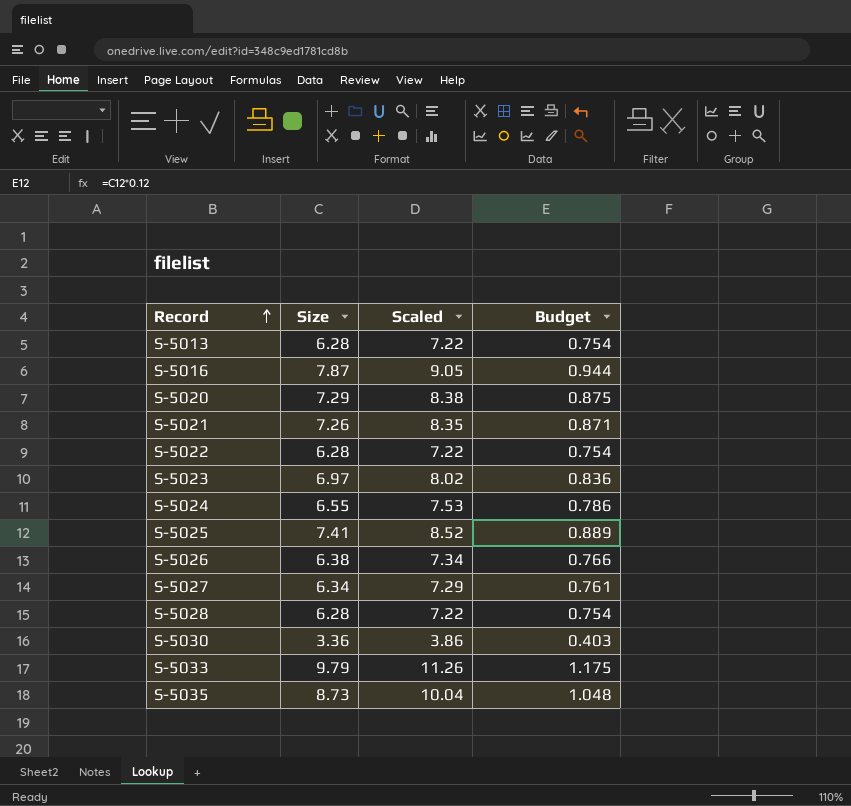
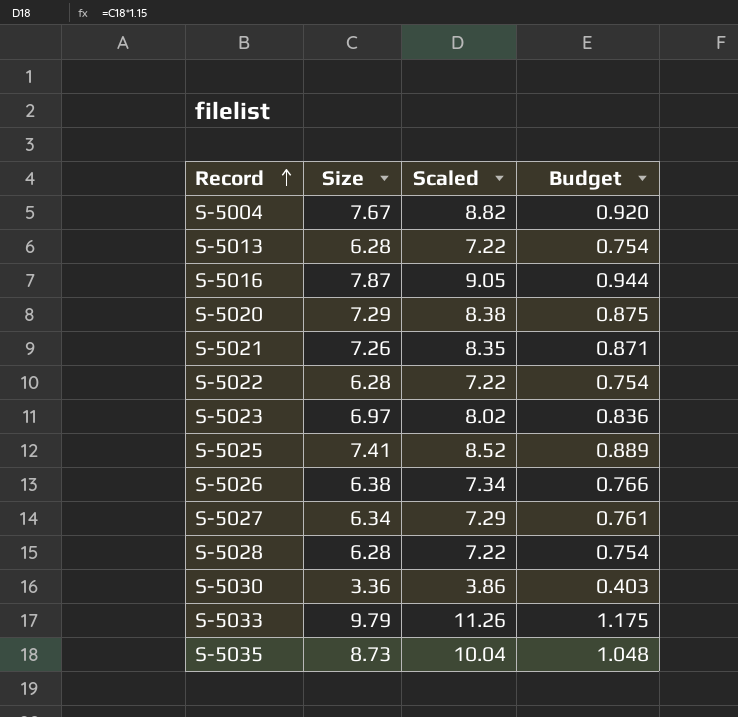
row S-5024: 6.55 | 7.53 | 0.786 -> none
row S-5004: none -> 7.67 | 8.82 | 0.920

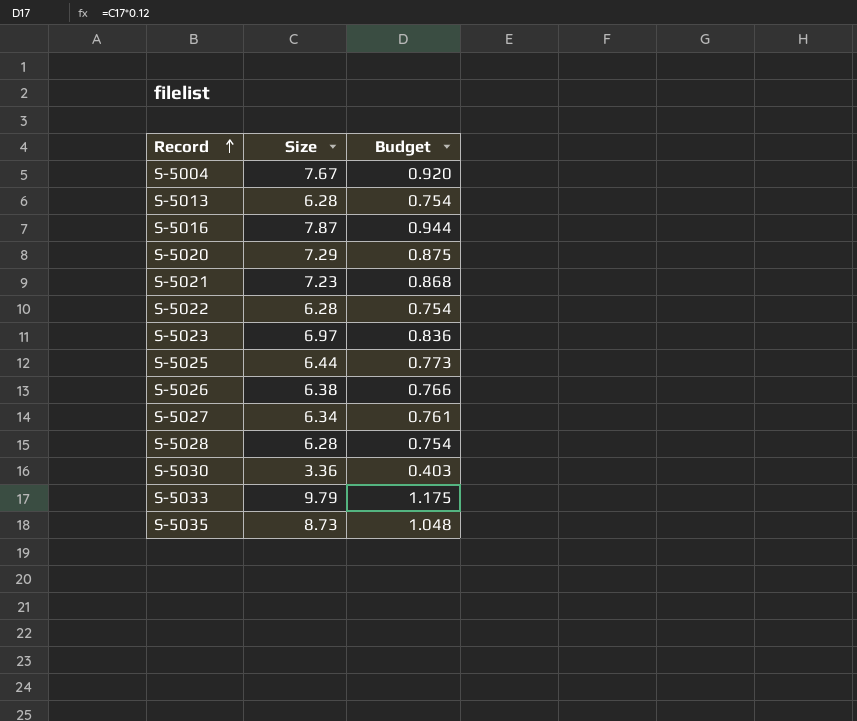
column Scaled | formula: [Size] * 1.15 -> none
S-5021 | Size: 7.26 -> 7.23
S-5021 | Budget: 0.871 -> 0.868
S-5025 | Size: 7.41 -> 6.44
S-5025 | Budget: 0.889 -> 0.773

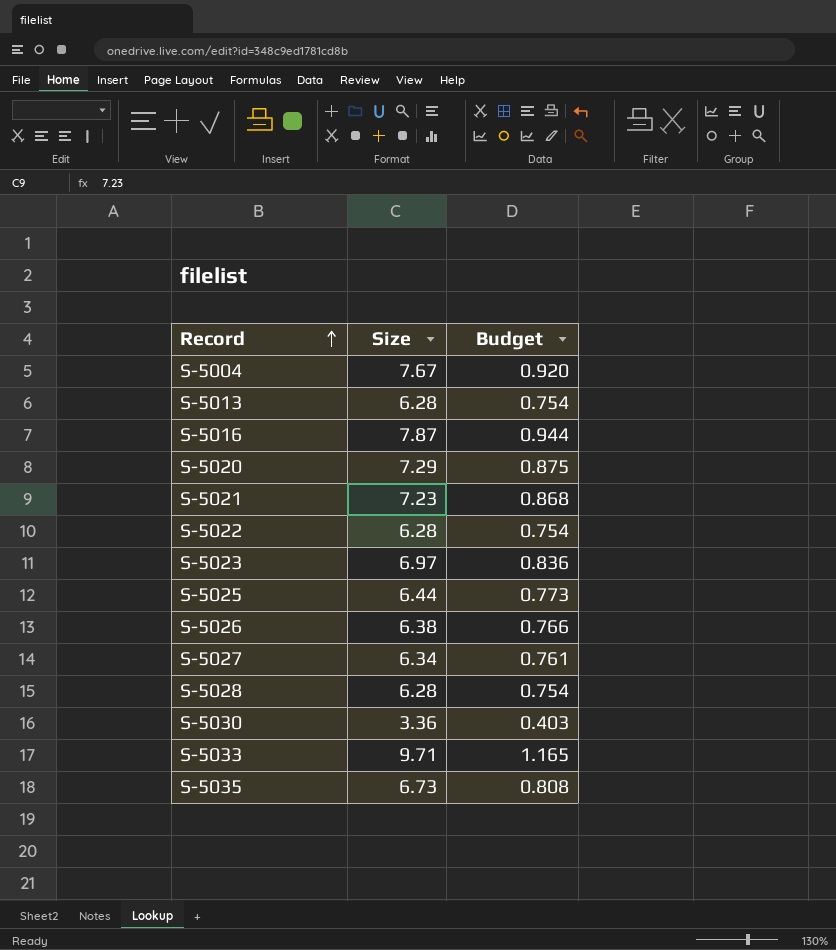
S-5033 | Size: 9.79 -> 9.71
S-5033 | Budget: 1.175 -> 1.165
S-5035 | Size: 8.73 -> 6.73
S-5035 | Budget: 1.048 -> 0.808

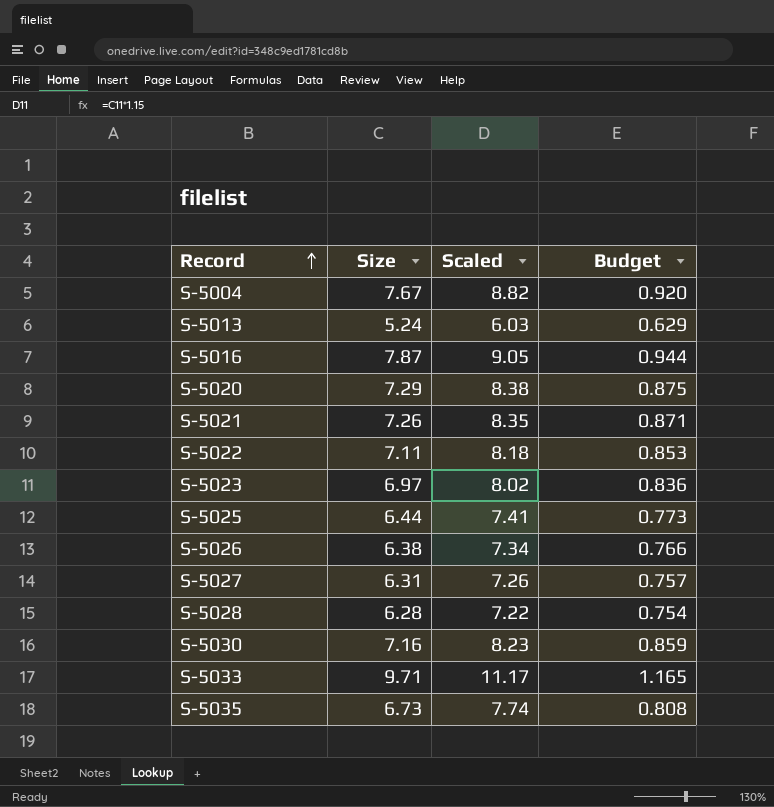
column Scaled | formula: none -> [Size] * 1.15
S-5013 | Size: 6.28 -> 5.24
S-5013 | Budget: 0.754 -> 0.629
S-5021 | Size: 7.23 -> 7.26
S-5021 | Budget: 0.868 -> 0.871
S-5022 | Size: 6.28 -> 7.11
S-5022 | Budget: 0.754 -> 0.853
S-5027 | Size: 6.34 -> 6.31
S-5027 | Budget: 0.761 -> 0.757
S-5030 | Size: 3.36 -> 7.16
S-5030 | Budget: 0.403 -> 0.859

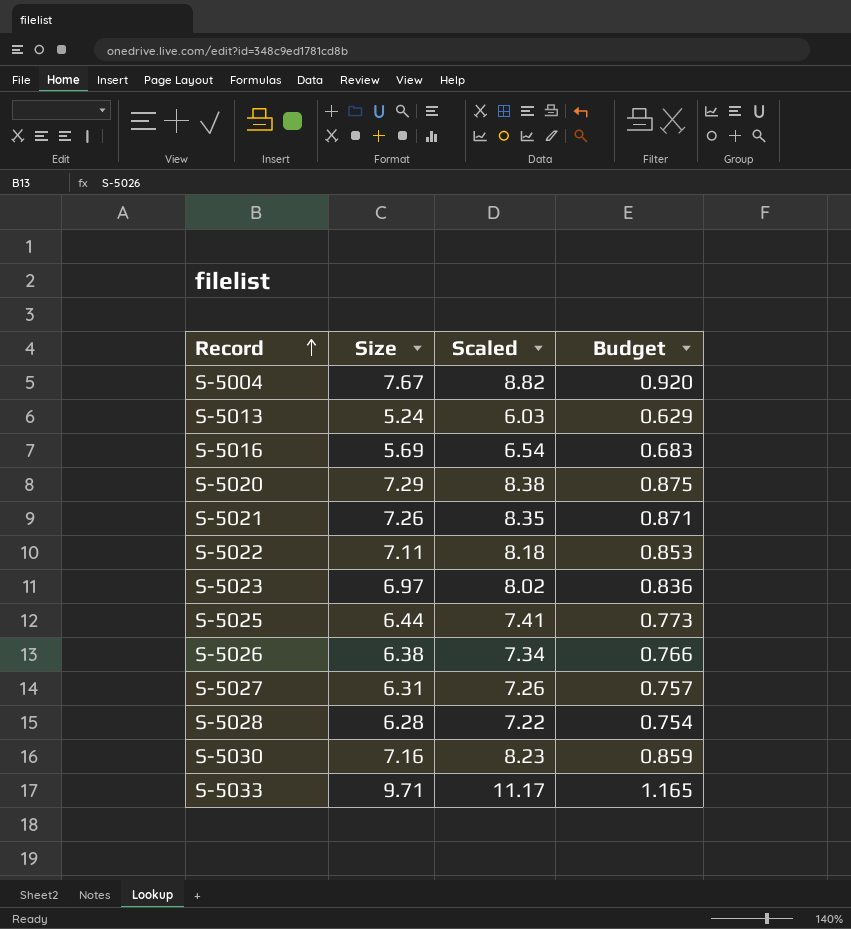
row S-5035: 6.73 | 7.74 | 0.808 -> none
S-5016 | Size: 7.87 -> 5.69
S-5016 | Scaled: 9.05 -> 6.54
S-5016 | Budget: 0.944 -> 0.683

